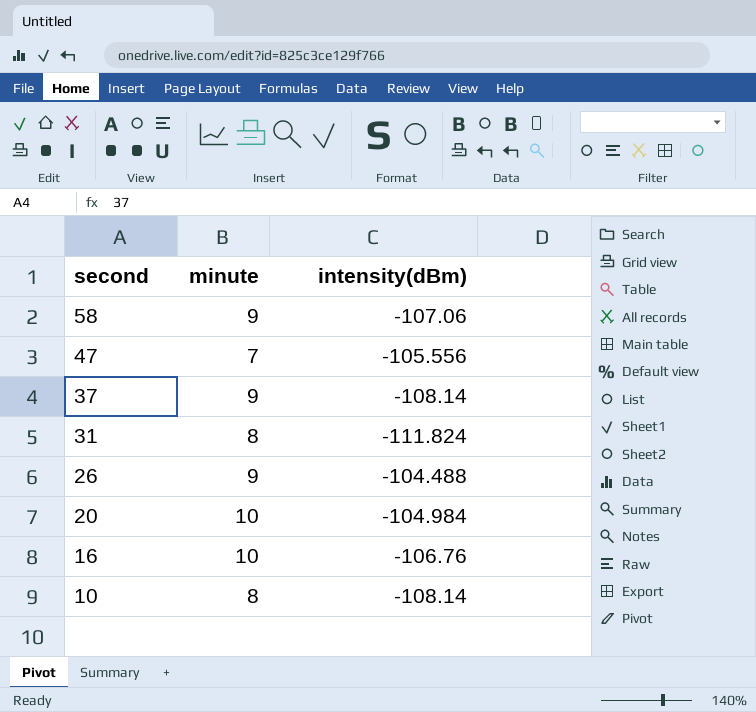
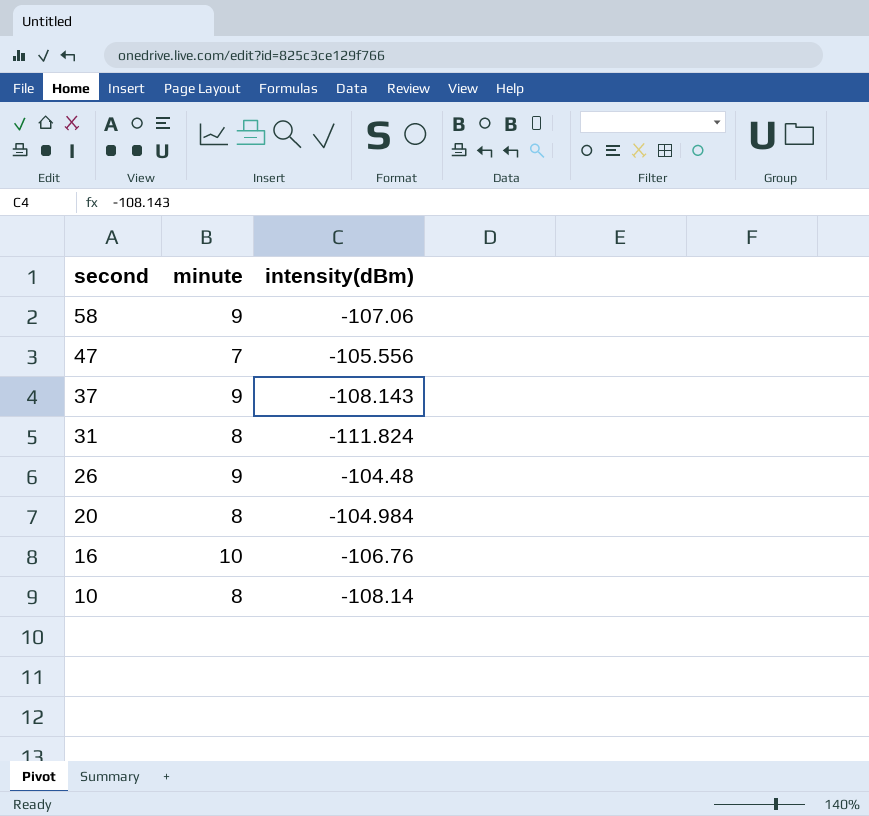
37 | intensity(dBm): -108.14 -> -108.143
26 | intensity(dBm): -104.488 -> -104.48
20 | minute: 10 -> 8

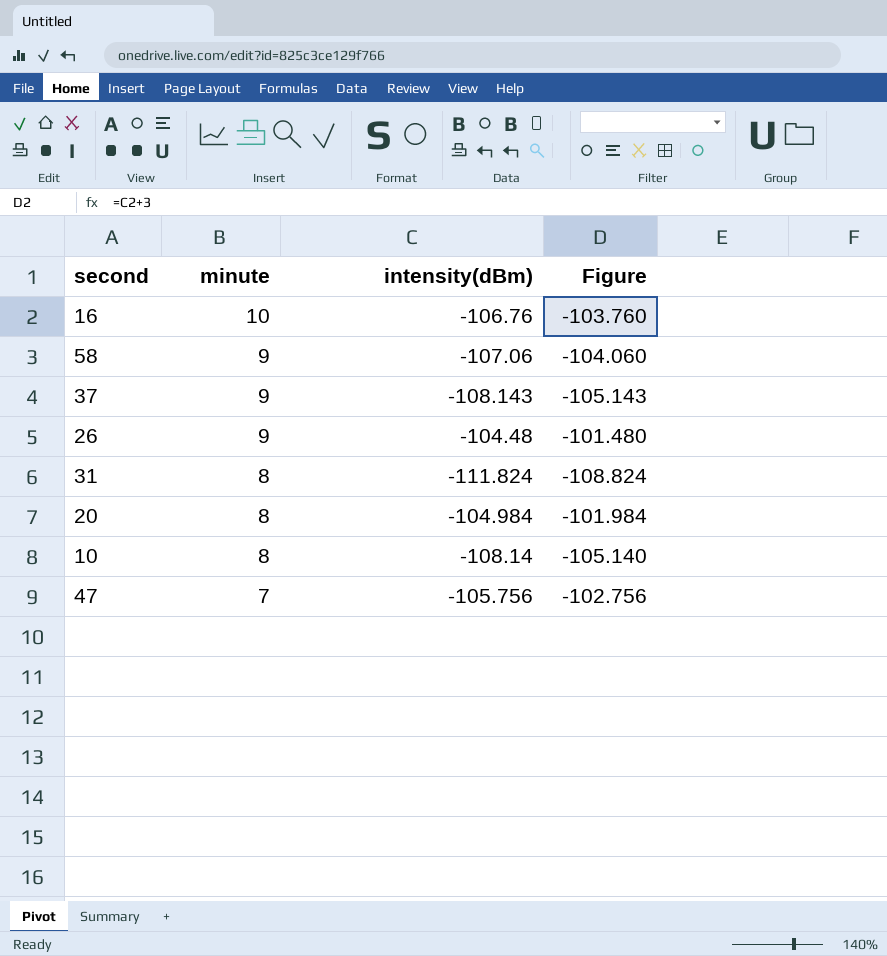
row order: second descending -> minute descending
column Figure | formula: none -> [intensity(dBm)] + 3
47 | intensity(dBm): -105.556 -> -105.756

